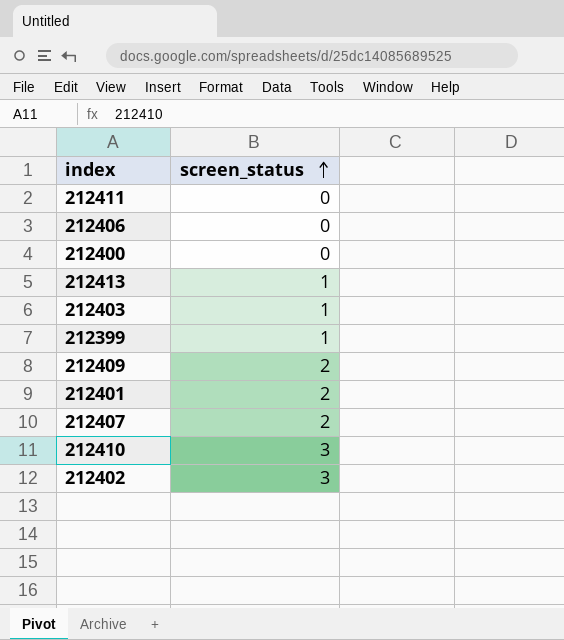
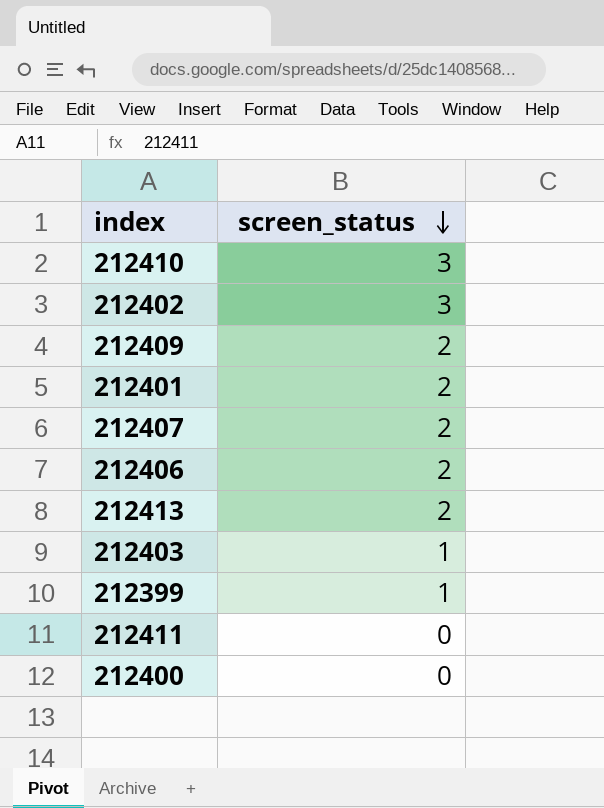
row order: screen_status ascending -> screen_status descending
212406 | screen_status: 0 -> 2
212413 | screen_status: 1 -> 2

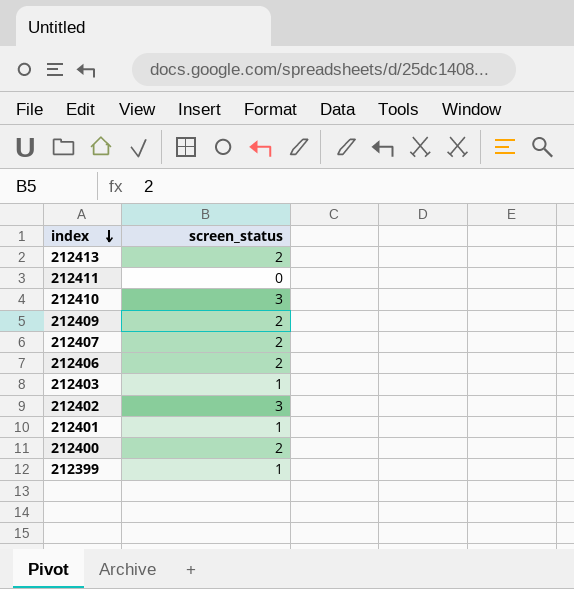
row order: screen_status descending -> index descending
212401 | screen_status: 2 -> 1
212400 | screen_status: 0 -> 2

